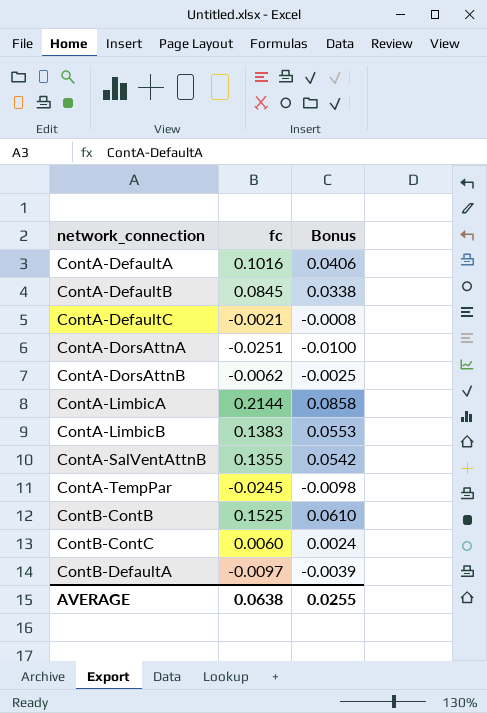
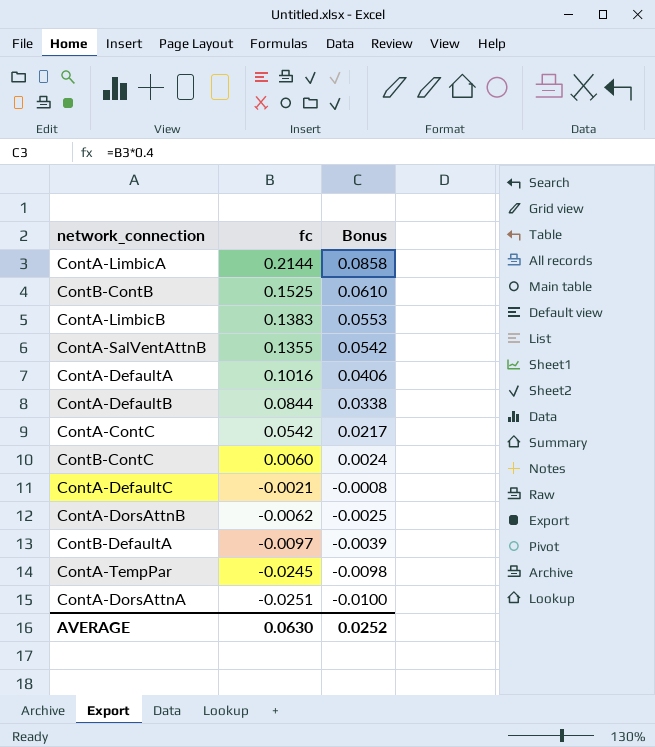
row order: network_connection ascending -> fc descending
ContA-DefaultB | fc: 0.0845 -> 0.0844
row ContA-ContC: none -> 0.0542 | 0.0217
AVERAGE | fc: 0.0638 -> 0.0630
AVERAGE | Bonus: 0.0255 -> 0.0252

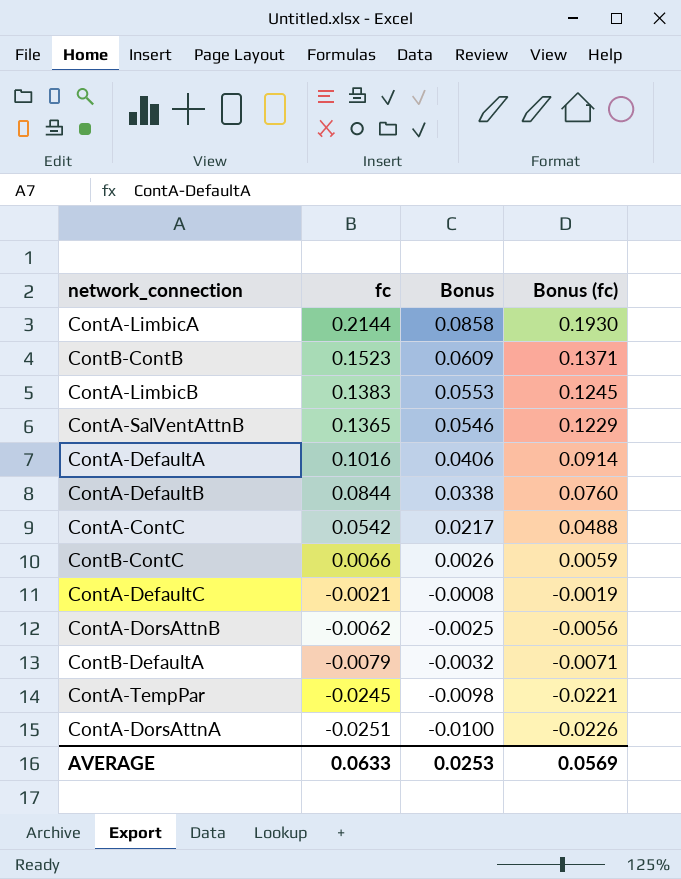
column Bonus (fc) | formula: none -> [fc] * 0.9
ContB-ContB | fc: 0.1525 -> 0.1523
ContB-ContB | Bonus: 0.0610 -> 0.0609
ContA-SalVentAttnB | fc: 0.1355 -> 0.1365
ContA-SalVentAttnB | Bonus: 0.0542 -> 0.0546
ContB-ContC | fc: 0.0060 -> 0.0066
ContB-ContC | Bonus: 0.0024 -> 0.0026
ContB-DefaultA | fc: -0.0097 -> -0.0079
ContB-DefaultA | Bonus: -0.0039 -> -0.0032
AVERAGE | fc: 0.0630 -> 0.0633
AVERAGE | Bonus: 0.0252 -> 0.0253

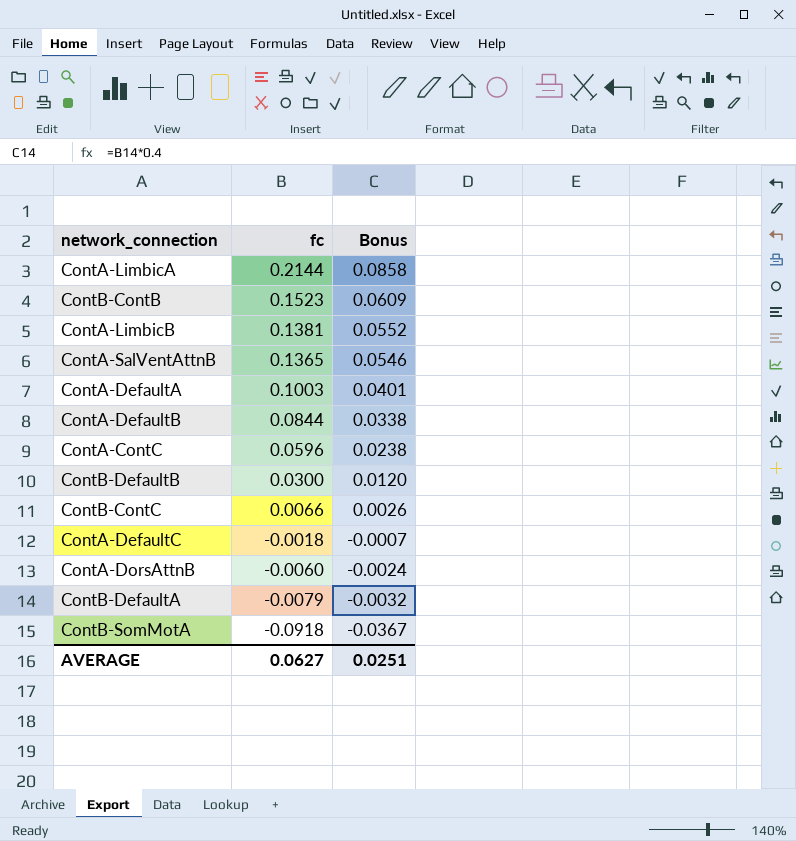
column Bonus (fc) | formula: [fc] * 0.9 -> none
row ContA-TempPar: -0.0245 | -0.0098 | -0.0221 -> none
row ContA-DorsAttnA: -0.0251 | -0.0100 | -0.0226 -> none
ContA-LimbicB | fc: 0.1383 -> 0.1381
ContA-LimbicB | Bonus: 0.0553 -> 0.0552
ContA-DefaultA | fc: 0.1016 -> 0.1003
ContA-DefaultA | Bonus: 0.0406 -> 0.0401
ContA-ContC | fc: 0.0542 -> 0.0596
ContA-ContC | Bonus: 0.0217 -> 0.0238
row ContB-DefaultB: none -> 0.0300 | 0.0120
ContA-DefaultC | fc: -0.0021 -> -0.0018
ContA-DefaultC | Bonus: -0.0008 -> -0.0007
ContA-DorsAttnB | fc: -0.0062 -> -0.0060
ContA-DorsAttnB | Bonus: -0.0025 -> -0.0024
row ContB-SomMotA: none -> -0.0918 | -0.0367
AVERAGE | fc: 0.0633 -> 0.0627
AVERAGE | Bonus: 0.0253 -> 0.0251

